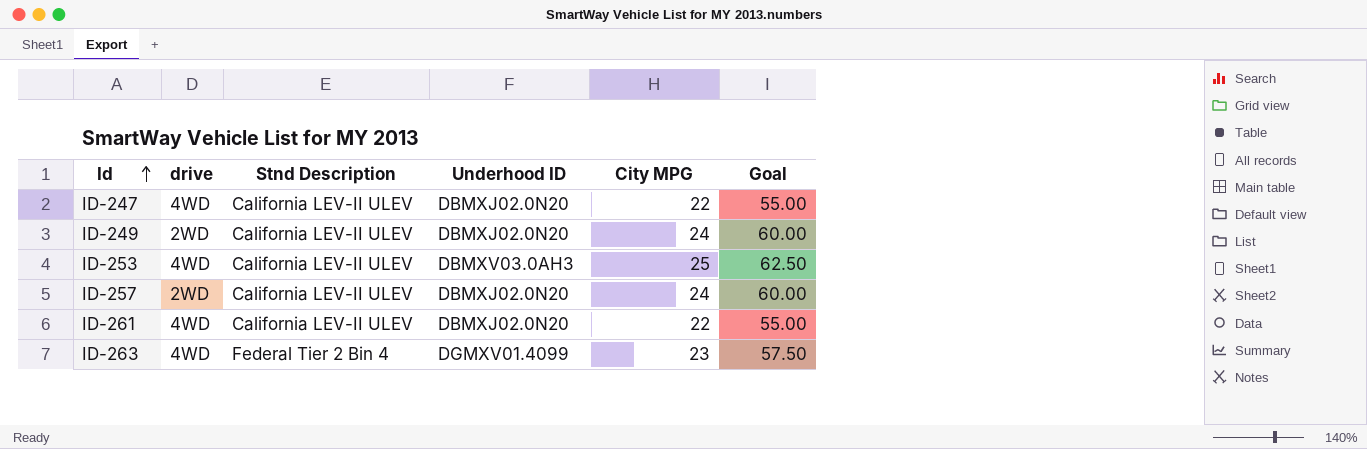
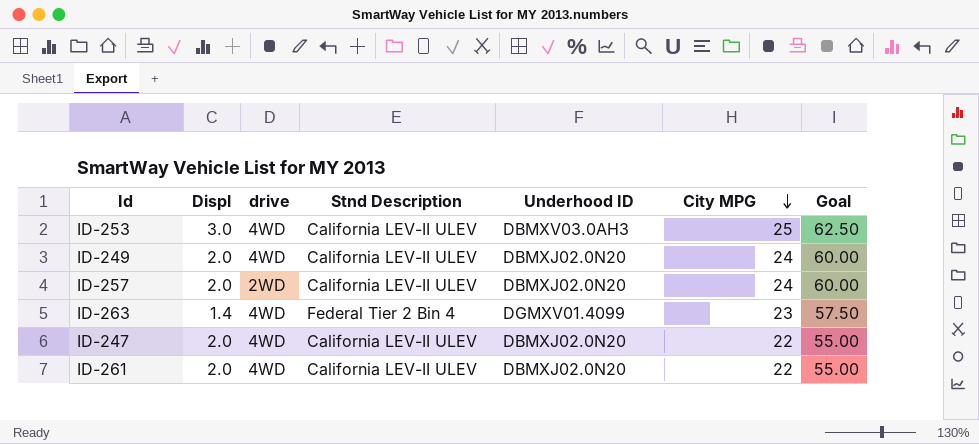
row order: Id ascending -> City MPG descending
column Displ | position: none -> 2
ID-249 | drive: 2WD -> 4WD

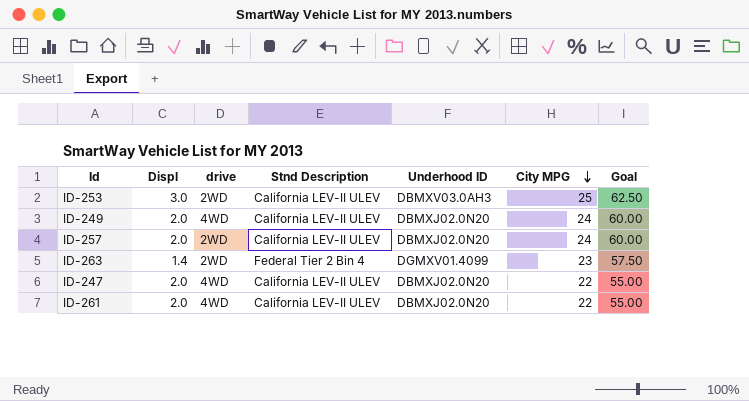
ID-253 | drive: 4WD -> 2WD
ID-263 | drive: 4WD -> 2WD

